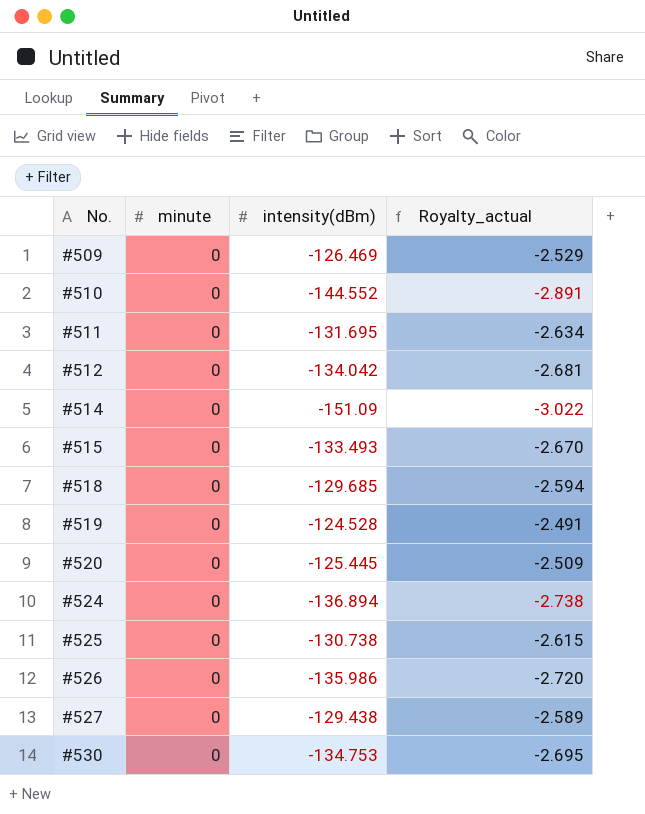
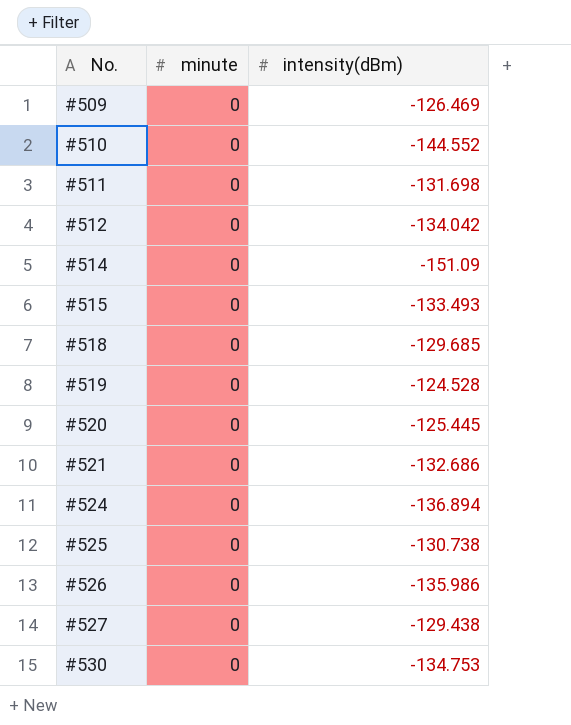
column Royalty_actual | formula: [intensity(dBm)] * 0.02 -> none
#511 | intensity(dBm): -131.695 -> -131.698
row #521: none -> 0 | -132.686

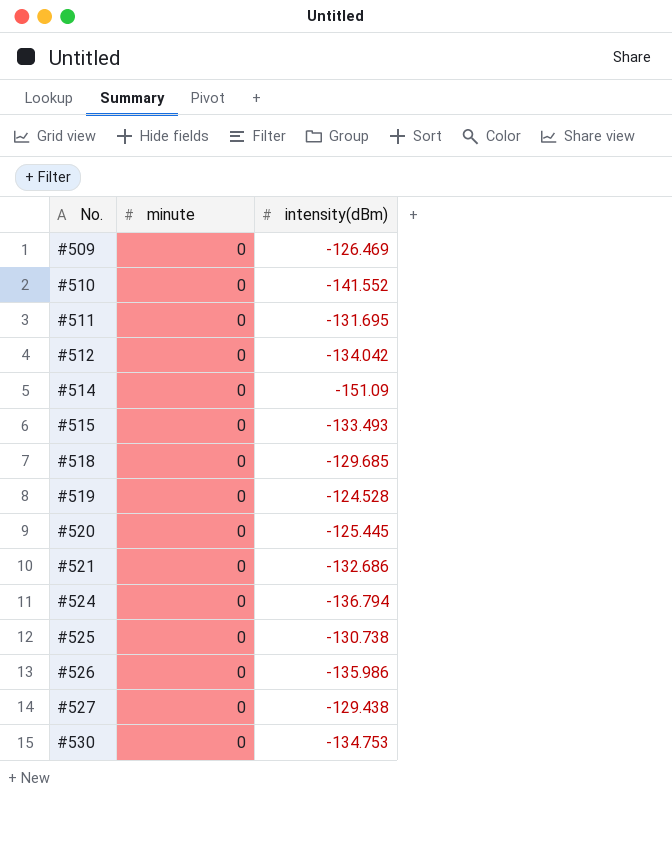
#510 | intensity(dBm): -144.552 -> -141.552
#511 | intensity(dBm): -131.698 -> -131.695
#524 | intensity(dBm): -136.894 -> -136.794

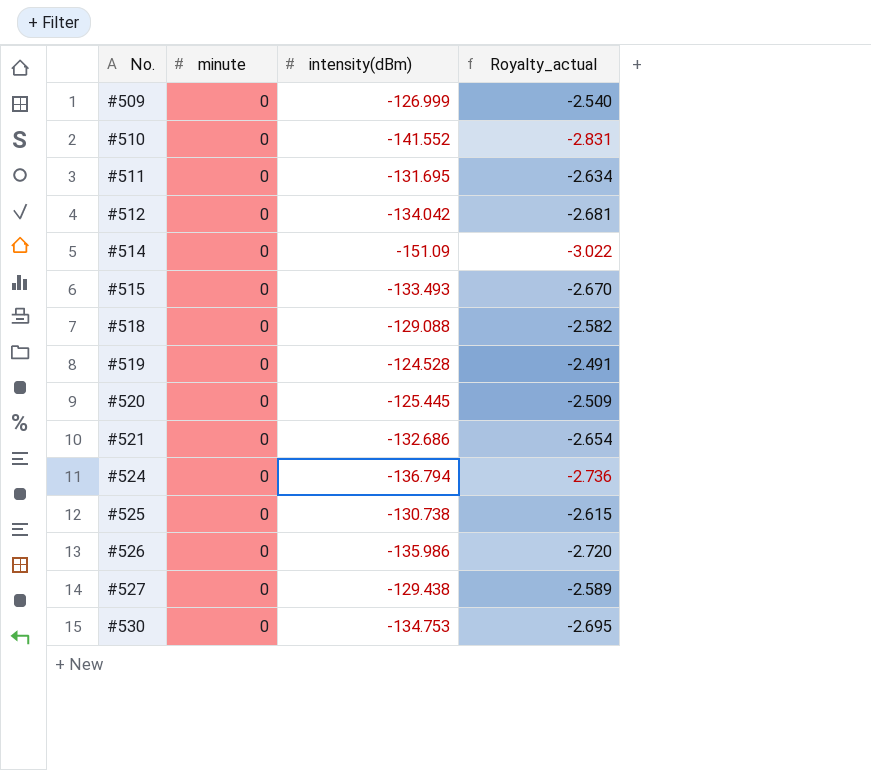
column Royalty_actual | formula: none -> [intensity(dBm)] * 0.02
#509 | intensity(dBm): -126.469 -> -126.999
#518 | intensity(dBm): -129.685 -> -129.088

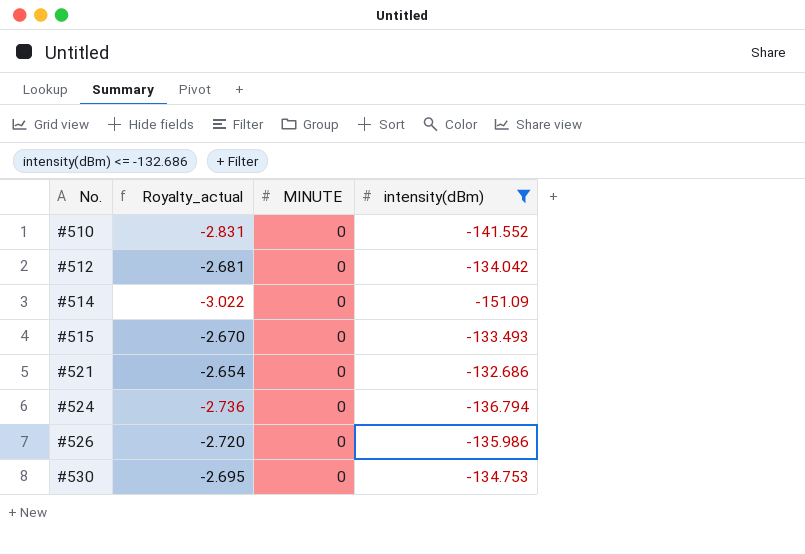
filter: none -> intensity(dBm) <= -132.686
column Royalty_actual | position: 4 -> 2
column name: minute -> MINUTE

